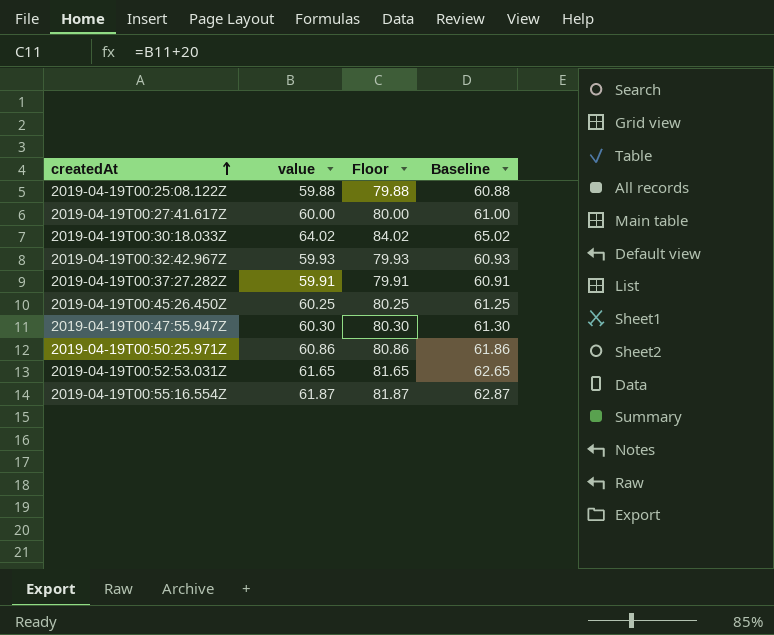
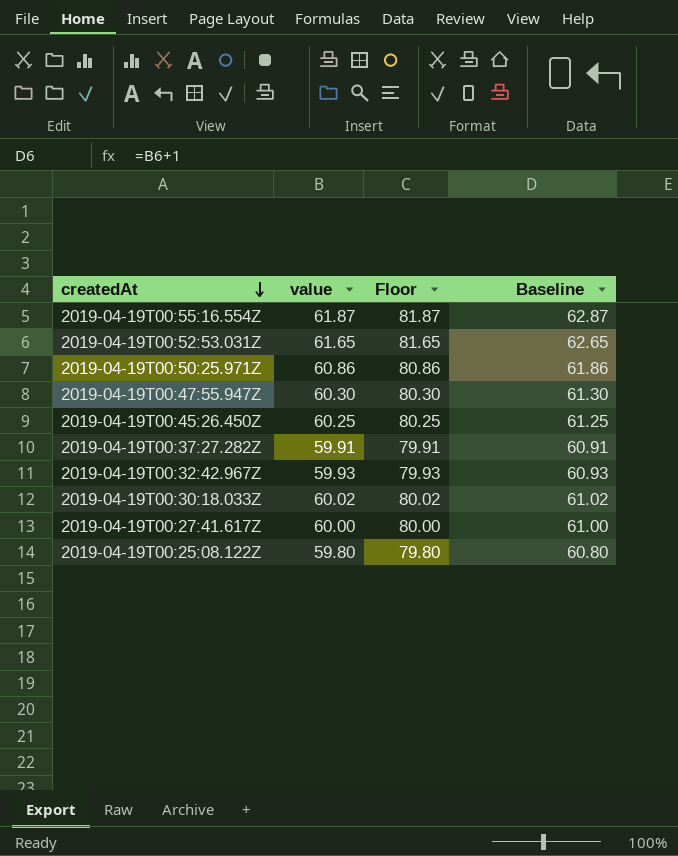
row order: createdAt ascending -> createdAt descending
2019-04-19T00:30:18.033Z | value: 64.02 -> 60.02
2019-04-19T00:30:18.033Z | Floor: 84.02 -> 80.02
2019-04-19T00:30:18.033Z | Baseline: 65.02 -> 61.02
2019-04-19T00:25:08.122Z | value: 59.88 -> 59.80
2019-04-19T00:25:08.122Z | Floor: 79.88 -> 79.80
2019-04-19T00:25:08.122Z | Baseline: 60.88 -> 60.80

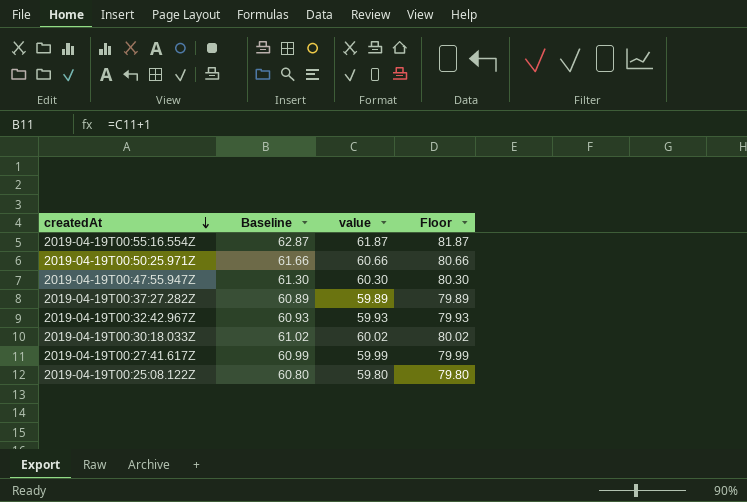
column Baseline | position: 4 -> 2
row 2019-04-19T00:52:53.031Z: 61.65 | 81.65 | 62.65 -> none
row 2019-04-19T00:45:26.450Z: 60.25 | 80.25 | 61.25 -> none
2019-04-19T00:50:25.971Z | Baseline: 61.86 -> 61.66
2019-04-19T00:50:25.971Z | value: 60.86 -> 60.66
2019-04-19T00:50:25.971Z | Floor: 80.86 -> 80.66
2019-04-19T00:37:27.282Z | Baseline: 60.91 -> 60.89
2019-04-19T00:37:27.282Z | value: 59.91 -> 59.89
2019-04-19T00:37:27.282Z | Floor: 79.91 -> 79.89
2019-04-19T00:27:41.617Z | Baseline: 61.00 -> 60.99
2019-04-19T00:27:41.617Z | value: 60.00 -> 59.99
2019-04-19T00:27:41.617Z | Floor: 80.00 -> 79.99

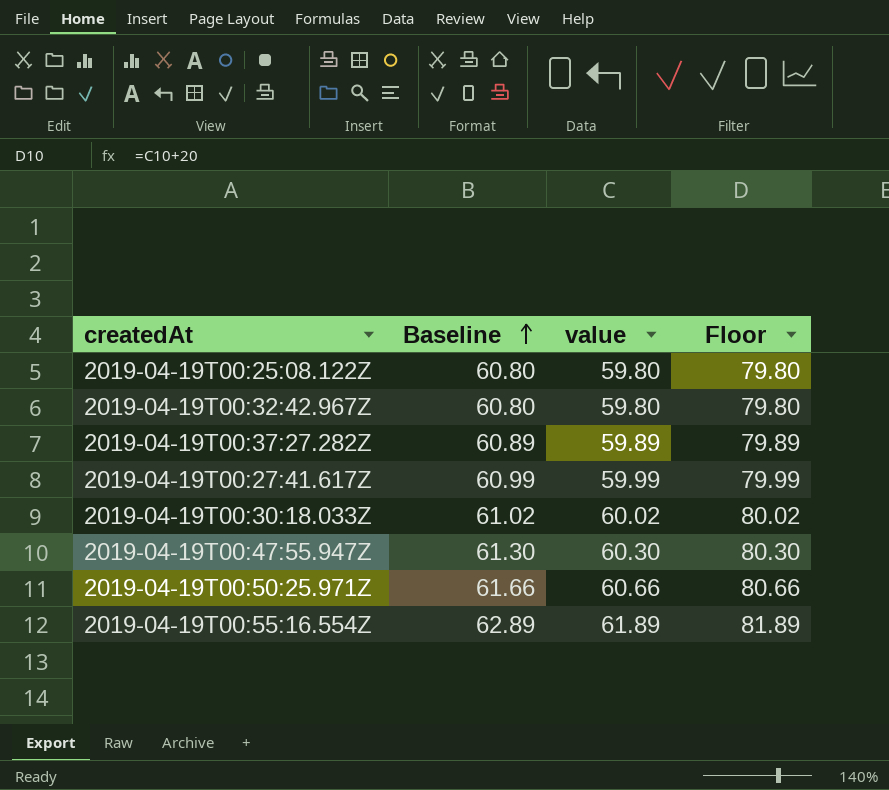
row order: createdAt descending -> Baseline ascending
2019-04-19T00:32:42.967Z | Baseline: 60.93 -> 60.80
2019-04-19T00:32:42.967Z | value: 59.93 -> 59.80
2019-04-19T00:32:42.967Z | Floor: 79.93 -> 79.80
2019-04-19T00:55:16.554Z | Baseline: 62.87 -> 62.89
2019-04-19T00:55:16.554Z | value: 61.87 -> 61.89
2019-04-19T00:55:16.554Z | Floor: 81.87 -> 81.89

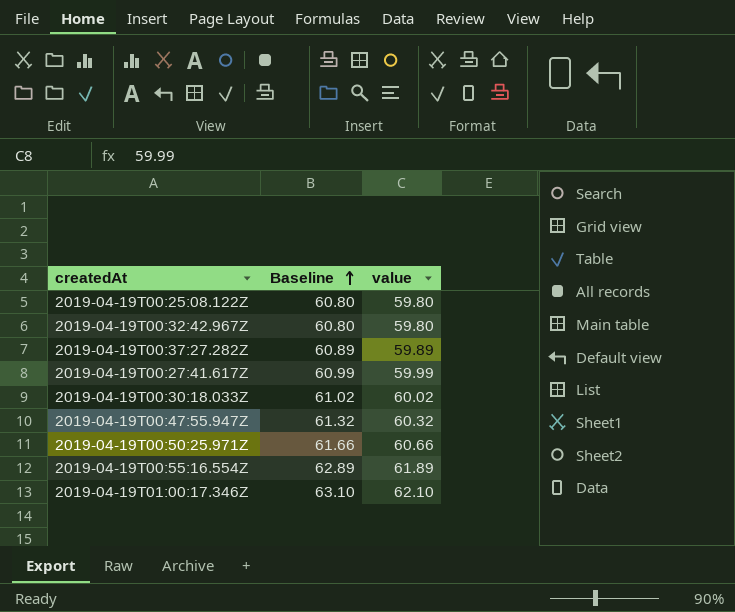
column Floor | formula: [value] + 20 -> none
2019-04-19T00:47:55.947Z | Baseline: 61.30 -> 61.32
2019-04-19T00:47:55.947Z | value: 60.30 -> 60.32
row 2019-04-19T01:00:17.346Z: none -> 63.10 | 62.10

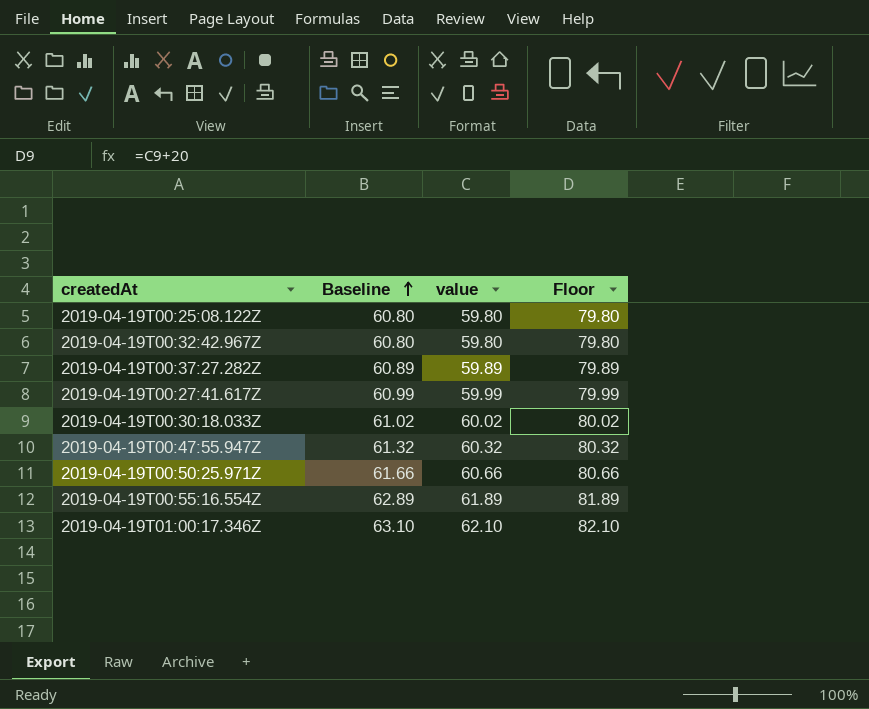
column Floor | formula: none -> [value] + 20

